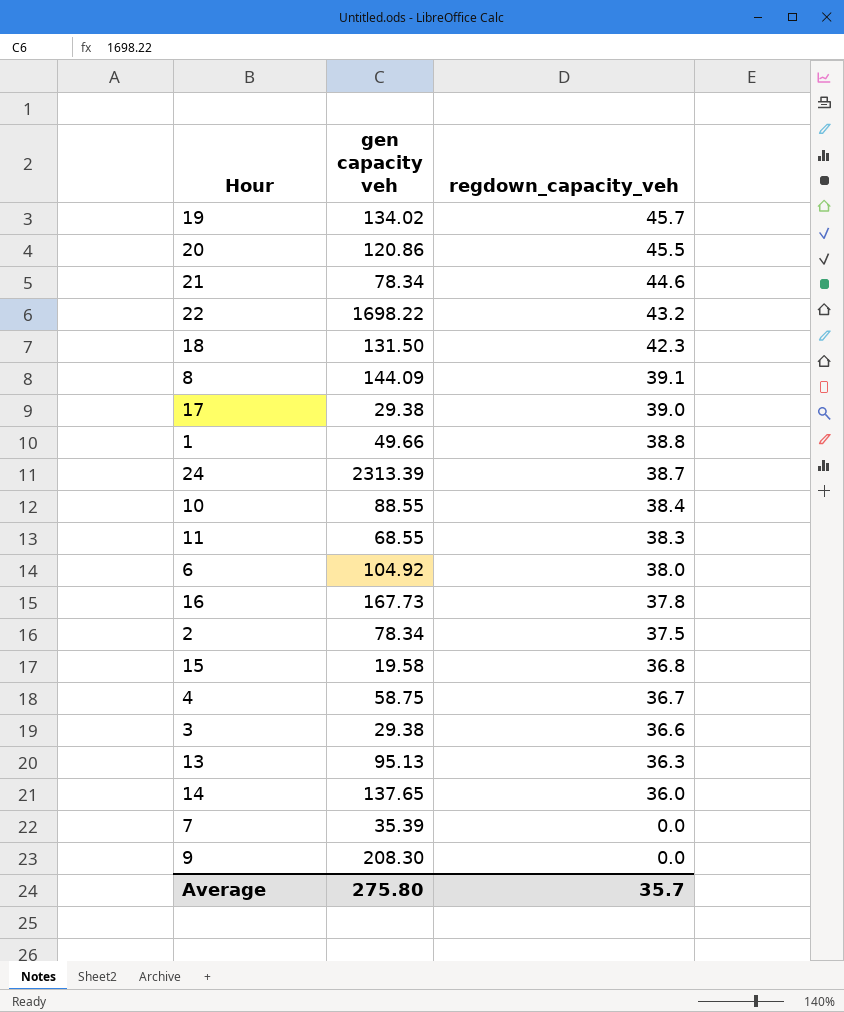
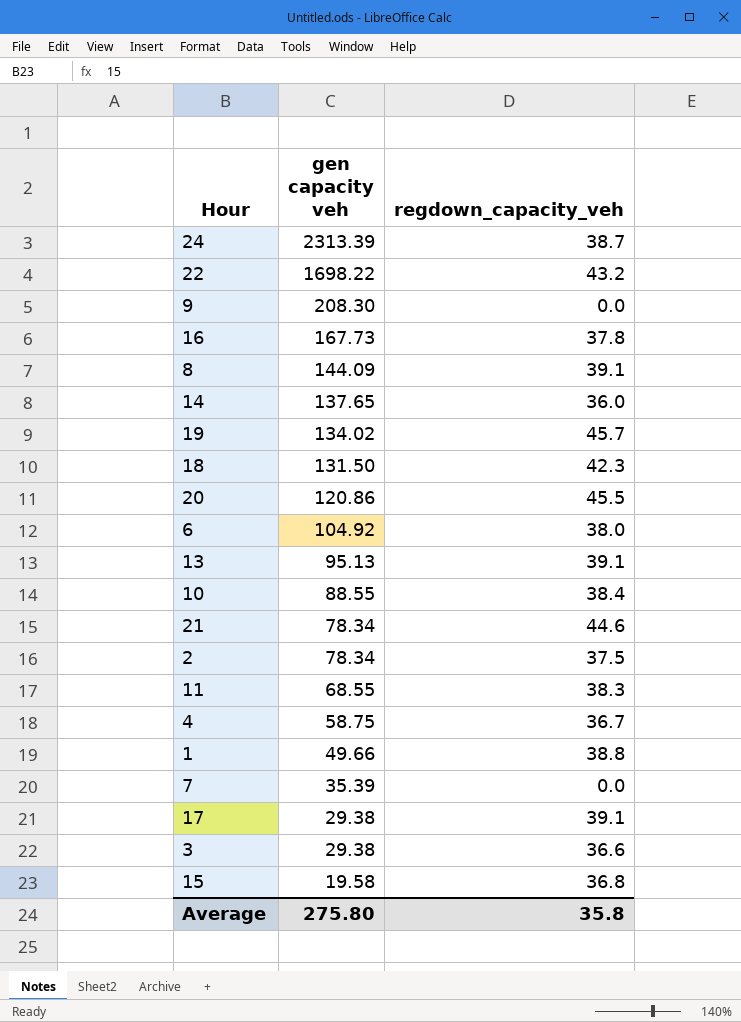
row order: regdown_capacity_veh descending -> gen capacity veh descending
13 | regdown_capacity_veh: 36.3 -> 39.1
17 | regdown_capacity_veh: 39.0 -> 39.1
Average | regdown_capacity_veh: 35.7 -> 35.8

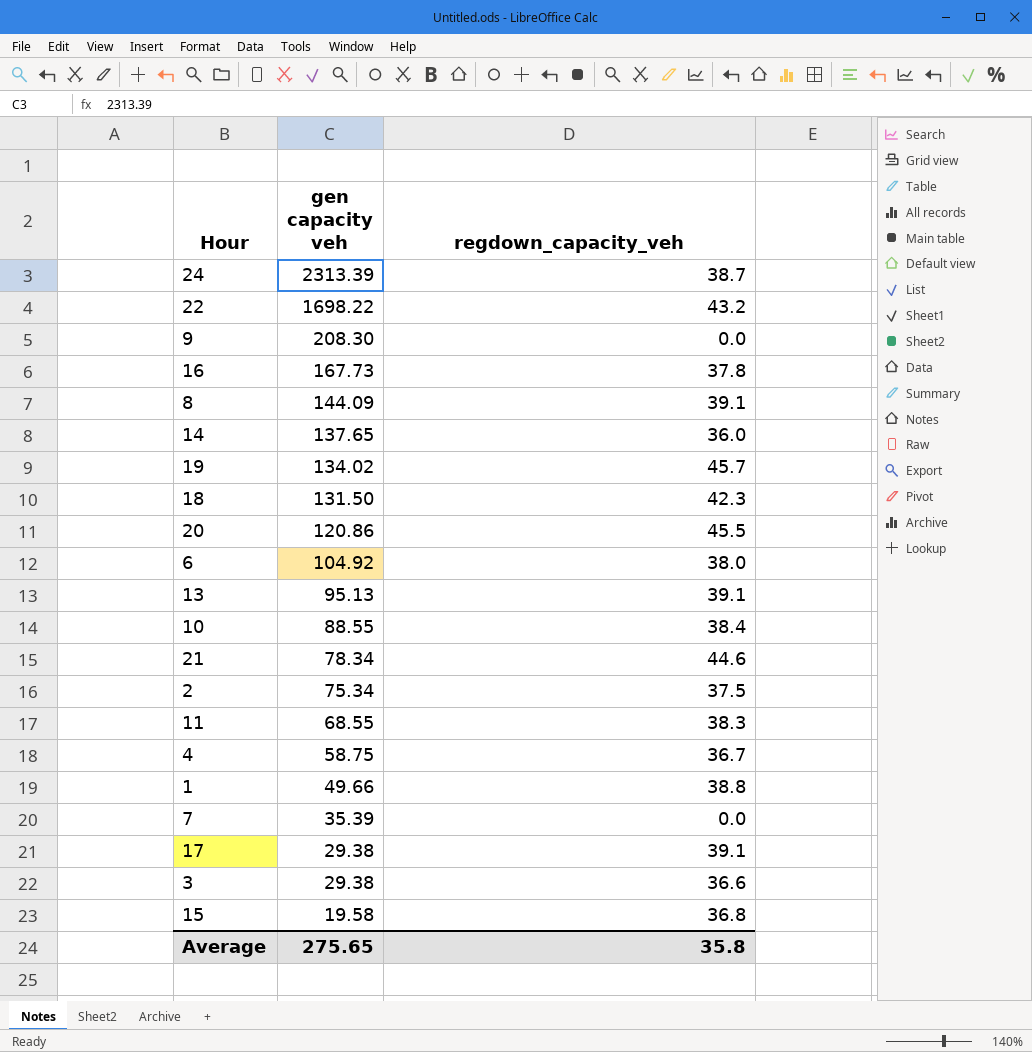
2 | gen capacity veh: 78.34 -> 75.34
Average | gen capacity veh: 275.80 -> 275.65

